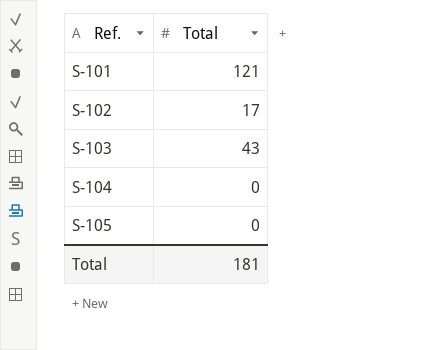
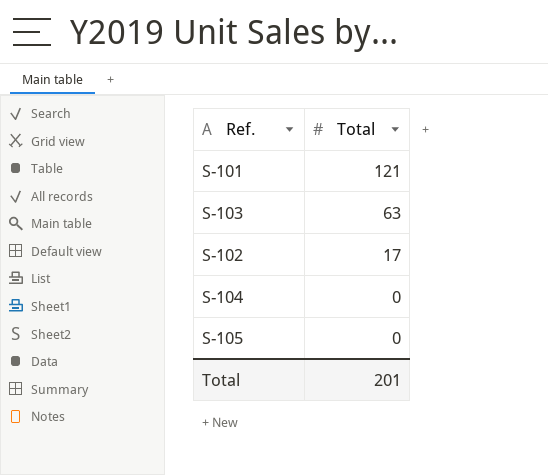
row order: Ref. ascending -> Total descending
S-103 | Total: 43 -> 63
Total | Total: 181 -> 201

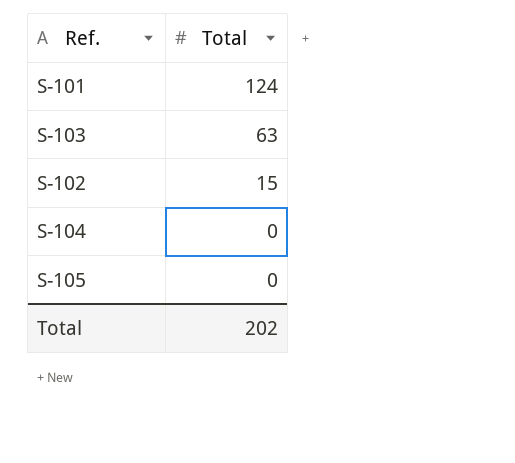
S-101 | Total: 121 -> 124
S-102 | Total: 17 -> 15
Total | Total: 201 -> 202

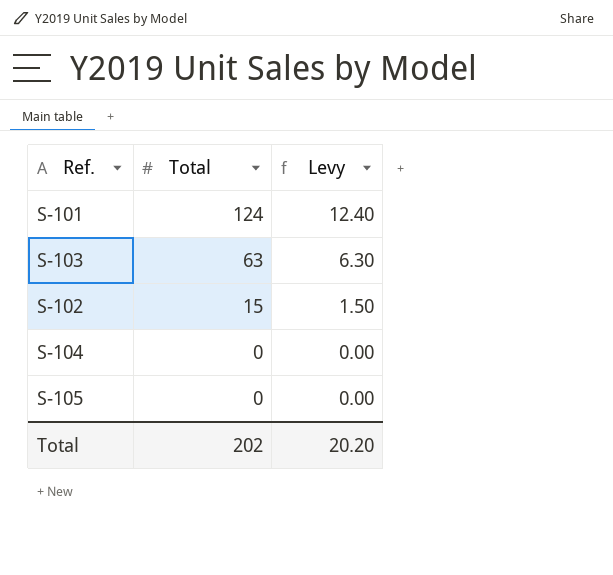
column Levy | formula: none -> [Total] * 0.1

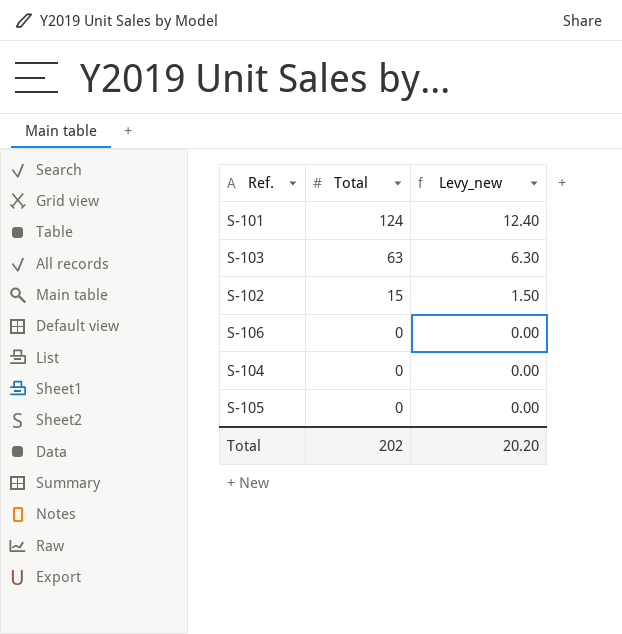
column name: Levy -> Levy_new
row S-106: none -> 0 | 0.00

